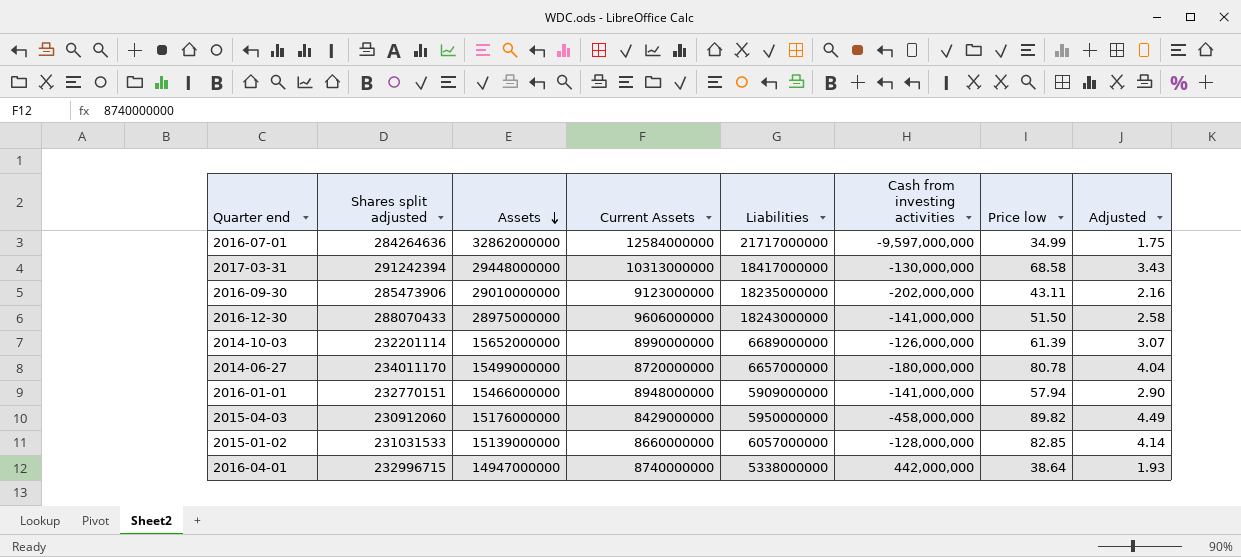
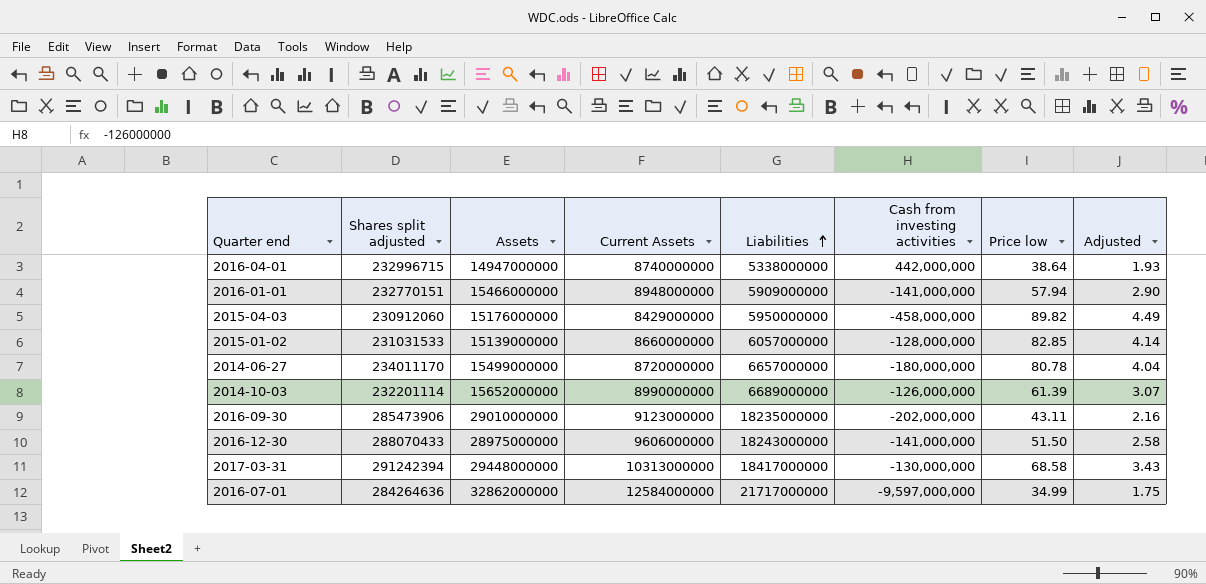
row order: Assets descending -> Liabilities ascending

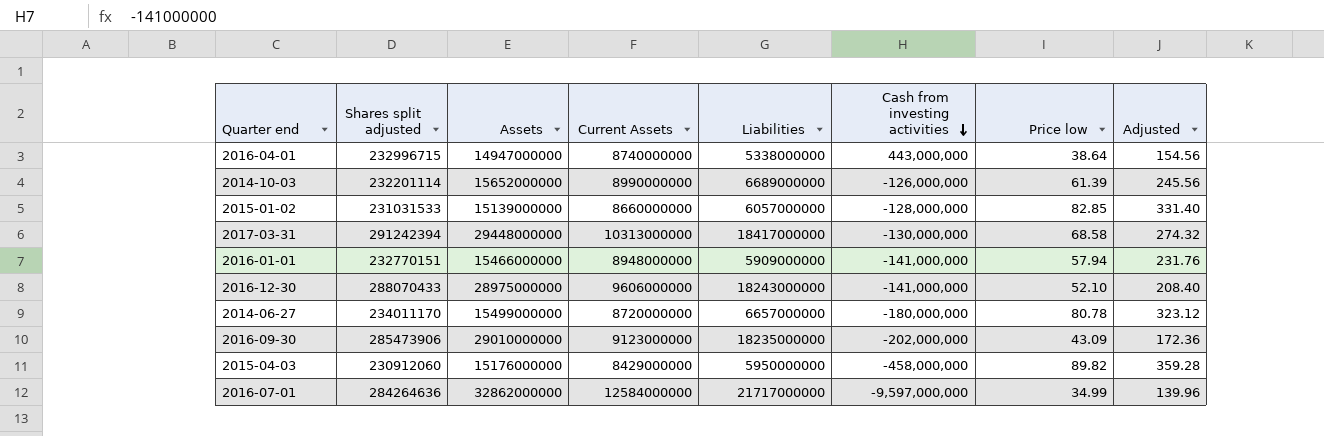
row order: Liabilities ascending -> Cash from investing activities descending
column Adjusted | formula: [Price low] * 0.05 -> [Price low] * 4
2016-04-01 | Cash from investing activities: 442,000,000 -> 443,000,000
2016-12-30 | Price low: 51.50 -> 52.10
2016-09-30 | Price low: 43.11 -> 43.09

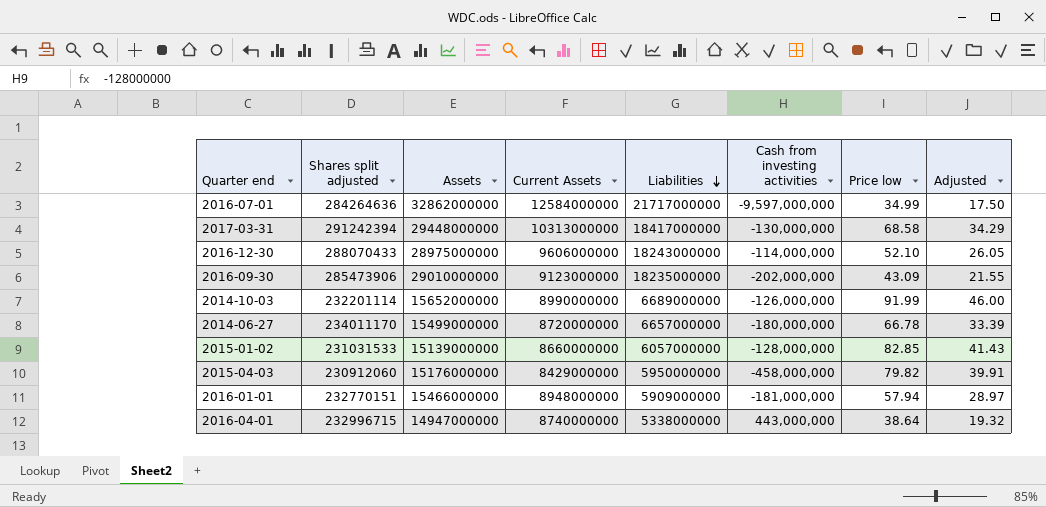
row order: Cash from investing activities descending -> Liabilities descending
column Adjusted | formula: [Price low] * 4 -> [Price low] * 0.5
2016-12-30 | Cash from investing activities: -141,000,000 -> -114,000,000
2014-10-03 | Price low: 61.39 -> 91.99
2014-06-27 | Price low: 80.78 -> 66.78
2015-04-03 | Price low: 89.82 -> 79.82
2016-01-01 | Cash from investing activities: -141,000,000 -> -181,000,000

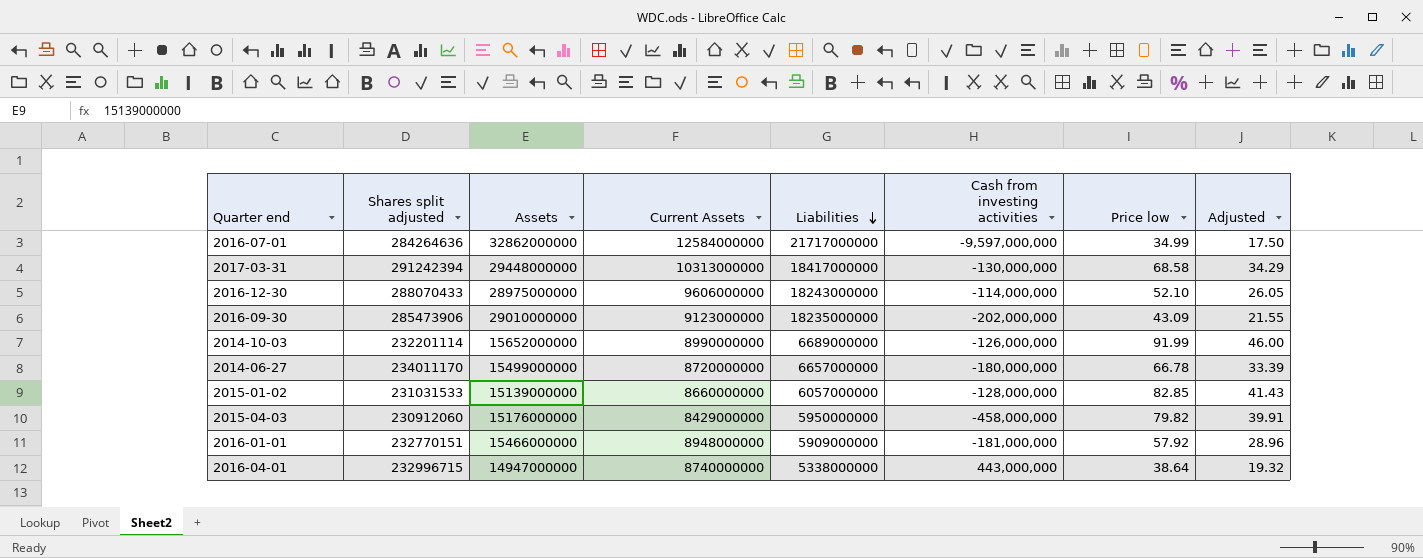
2016-01-01 | Price low: 57.94 -> 57.92
2016-01-01 | Adjusted: 28.97 -> 28.96

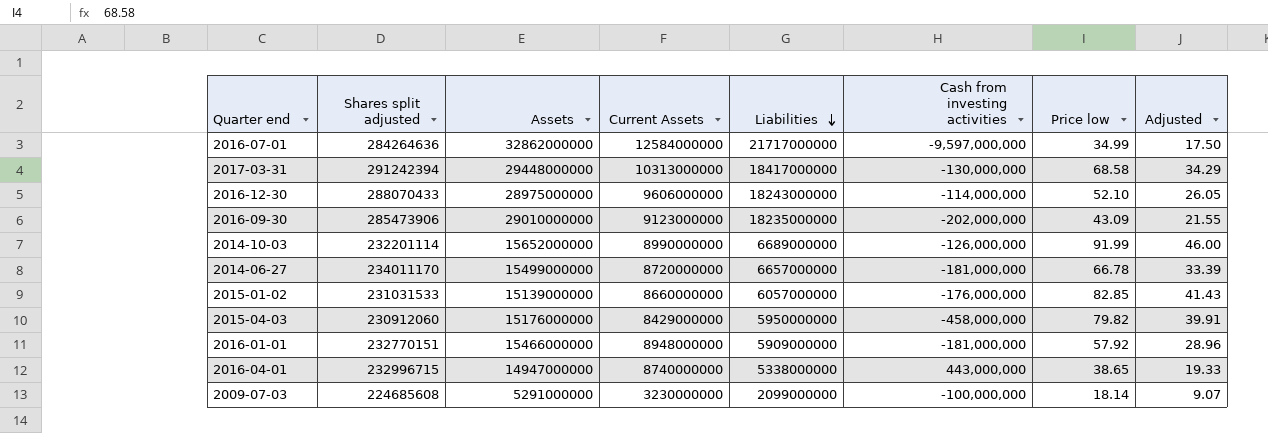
2014-06-27 | Cash from investing activities: -180,000,000 -> -181,000,000
2015-01-02 | Cash from investing activities: -128,000,000 -> -176,000,000
2016-04-01 | Price low: 38.64 -> 38.65
2016-04-01 | Adjusted: 19.32 -> 19.33
row 2009-07-03: none -> 224685608 | 5291000000 | 3230000000 | 2099000000 | -100,000,000 | 18.14 | 9.07

